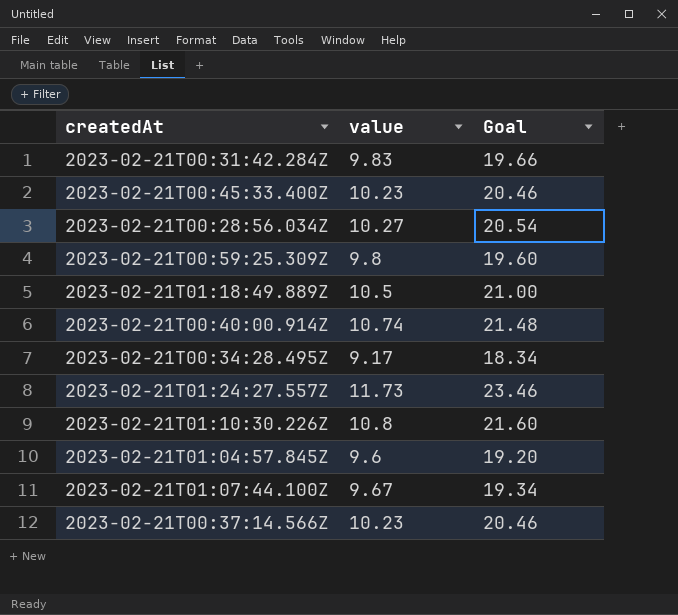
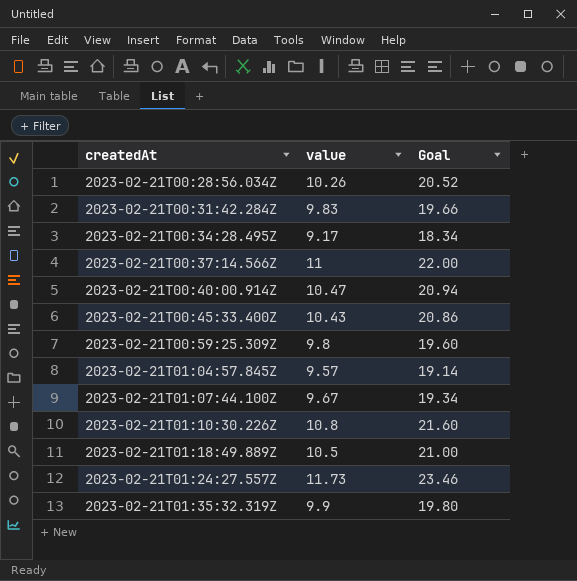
row order: none -> createdAt ascending
2023-02-21T00:28:56.034Z | value: 10.27 -> 10.26
2023-02-21T00:28:56.034Z | Goal: 20.54 -> 20.52
2023-02-21T00:37:14.566Z | value: 10.23 -> 11
2023-02-21T00:37:14.566Z | Goal: 20.46 -> 22.00
2023-02-21T00:40:00.914Z | value: 10.74 -> 10.47
2023-02-21T00:40:00.914Z | Goal: 21.48 -> 20.94
2023-02-21T00:45:33.400Z | value: 10.23 -> 10.43
2023-02-21T00:45:33.400Z | Goal: 20.46 -> 20.86
2023-02-21T01:04:57.845Z | value: 9.6 -> 9.57
2023-02-21T01:04:57.845Z | Goal: 19.20 -> 19.14
row 2023-02-21T01:35:32.319Z: none -> 9.9 | 19.80

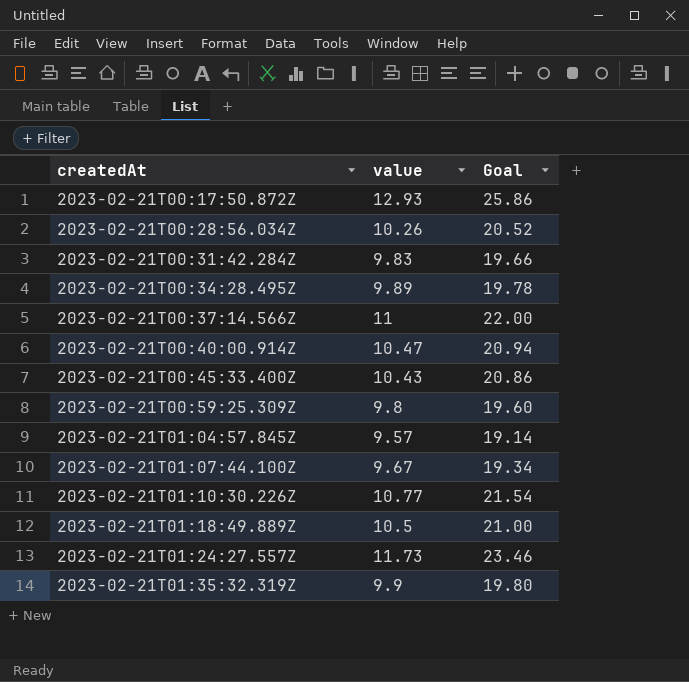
row 2023-02-21T00:17:50.872Z: none -> 12.93 | 25.86
2023-02-21T00:34:28.495Z | value: 9.17 -> 9.89
2023-02-21T00:34:28.495Z | Goal: 18.34 -> 19.78
2023-02-21T01:10:30.226Z | value: 10.8 -> 10.77
2023-02-21T01:10:30.226Z | Goal: 21.60 -> 21.54

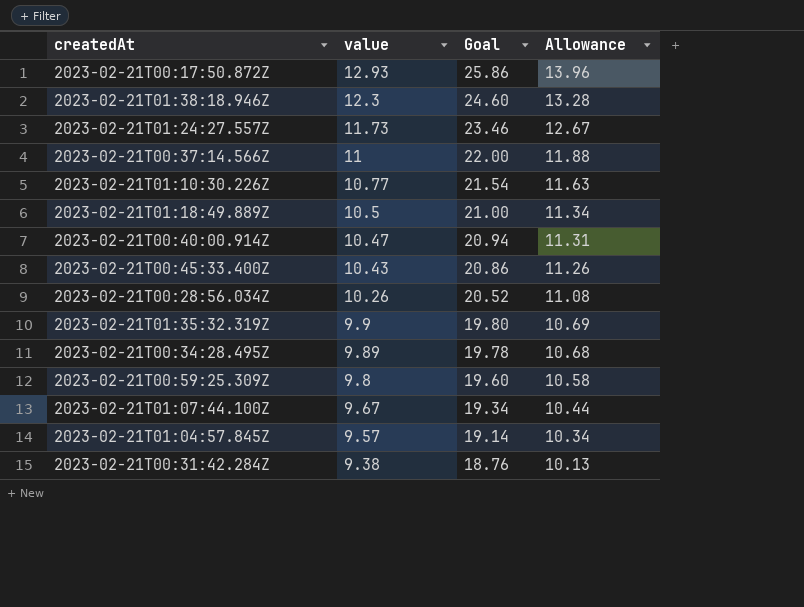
row order: createdAt ascending -> value descending
column Allowance | formula: none -> [value] * 1.08
row 2023-02-21T01:38:18.946Z: none -> 12.3 | 24.60 | 13.28
2023-02-21T00:31:42.284Z | value: 9.83 -> 9.38
2023-02-21T00:31:42.284Z | Goal: 19.66 -> 18.76

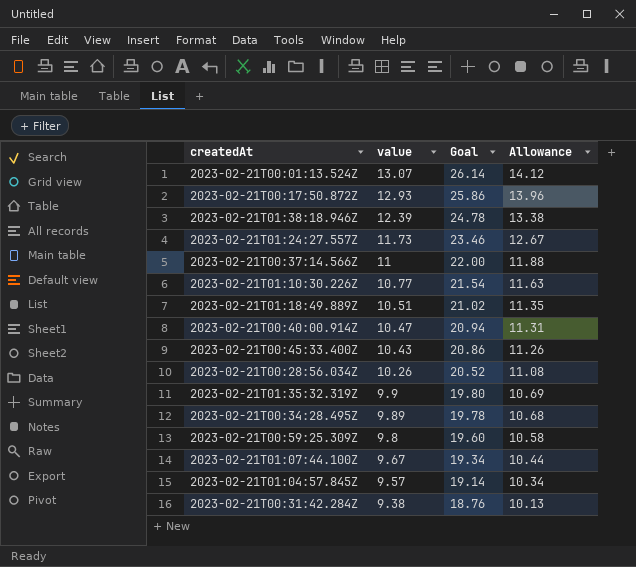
row 2023-02-21T00:01:13.524Z: none -> 13.07 | 26.14 | 14.12
2023-02-21T01:38:18.946Z | value: 12.3 -> 12.39
2023-02-21T01:38:18.946Z | Goal: 24.60 -> 24.78
2023-02-21T01:38:18.946Z | Allowance: 13.28 -> 13.38
2023-02-21T01:18:49.889Z | value: 10.5 -> 10.51
2023-02-21T01:18:49.889Z | Goal: 21.00 -> 21.02
2023-02-21T01:18:49.889Z | Allowance: 11.34 -> 11.35

